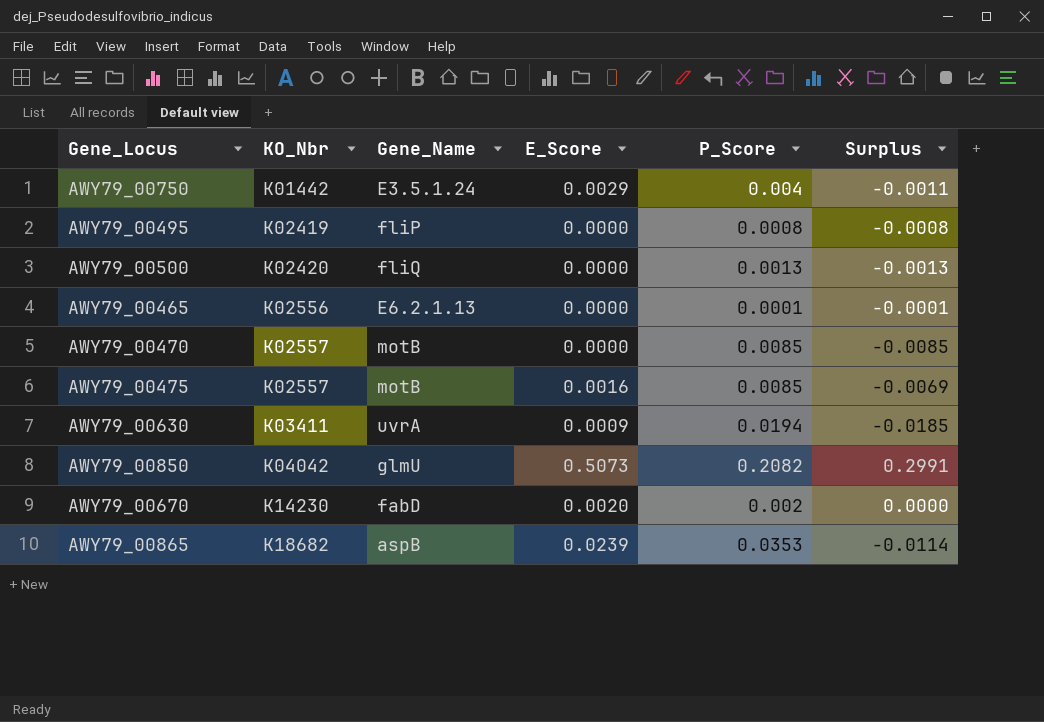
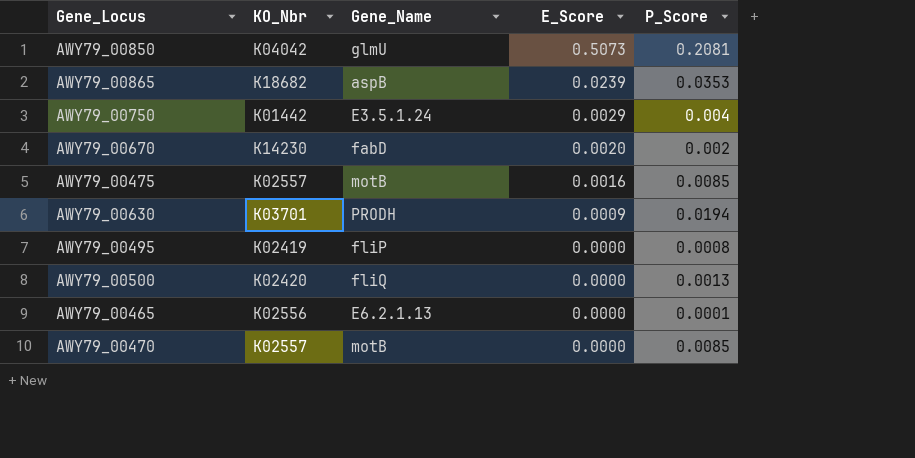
row order: KO_Nbr ascending -> E_Score descending
column Surplus | formula: [E_Score] - [P_Score] -> none
AWY79_00850 | P_Score: 0.2082 -> 0.2081
AWY79_00630 | KO_Nbr: K03411 -> K03701
AWY79_00630 | Gene_Name: uvrA -> PRODH

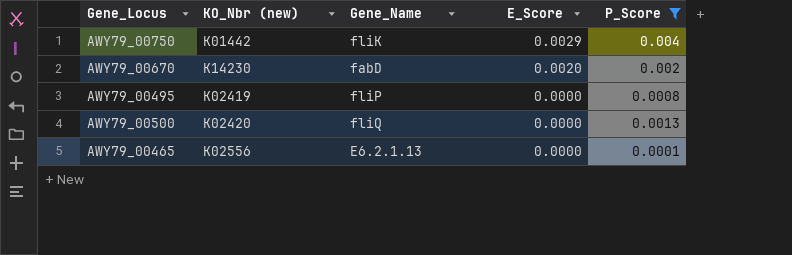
filter: none -> P_Score <= 0.004
column name: KO_Nbr -> KO_Nbr (new)
AWY79_00750 | Gene_Name: E3.5.1.24 -> fliK

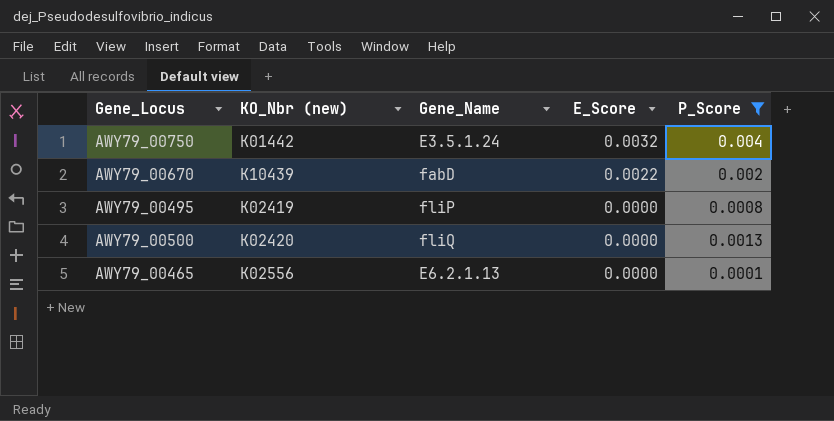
AWY79_00750 | Gene_Name: fliK -> E3.5.1.24
AWY79_00750 | E_Score: 0.0029 -> 0.0032
AWY79_00670 | KO_Nbr (new): K14230 -> K10439
AWY79_00670 | E_Score: 0.0020 -> 0.0022

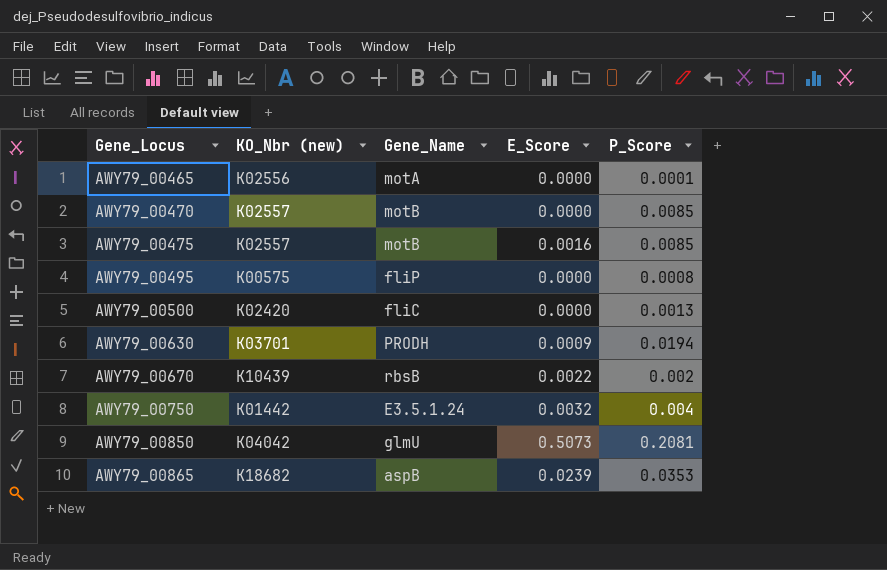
filter: P_Score <= 0.004 -> none
row order: E_Score descending -> Gene_Locus ascending
AWY79_00465 | Gene_Name: E6.2.1.13 -> motA
AWY79_00495 | KO_Nbr (new): K02419 -> K00575
AWY79_00500 | Gene_Name: fliQ -> fliC
AWY79_00670 | Gene_Name: fabD -> rbsB

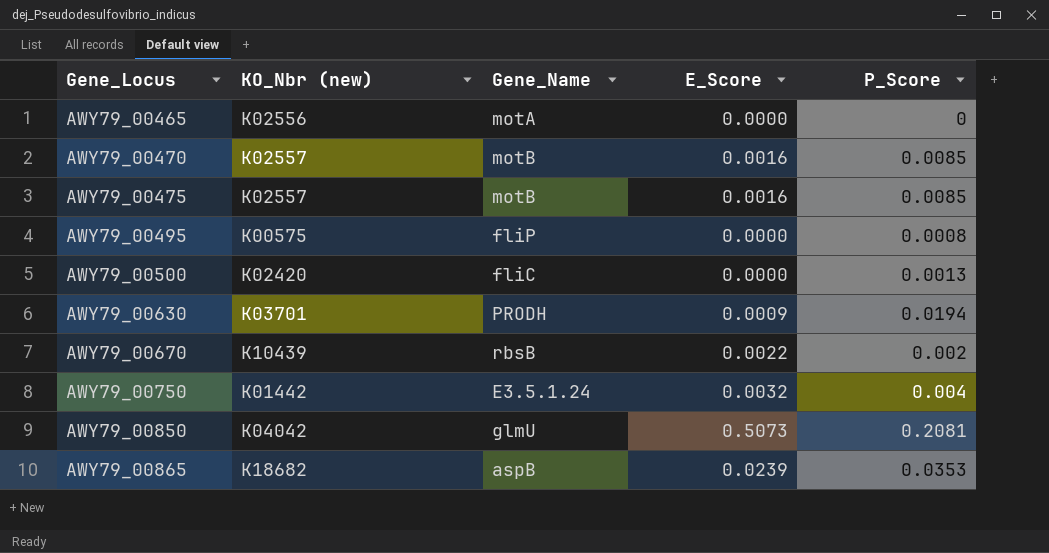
AWY79_00465 | P_Score: 0.0001 -> 0
AWY79_00470 | E_Score: 0.0000 -> 0.0016

